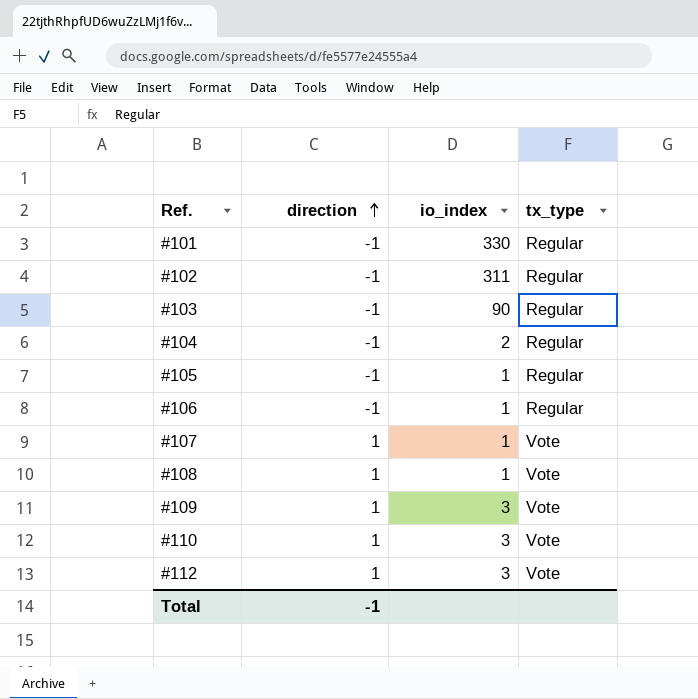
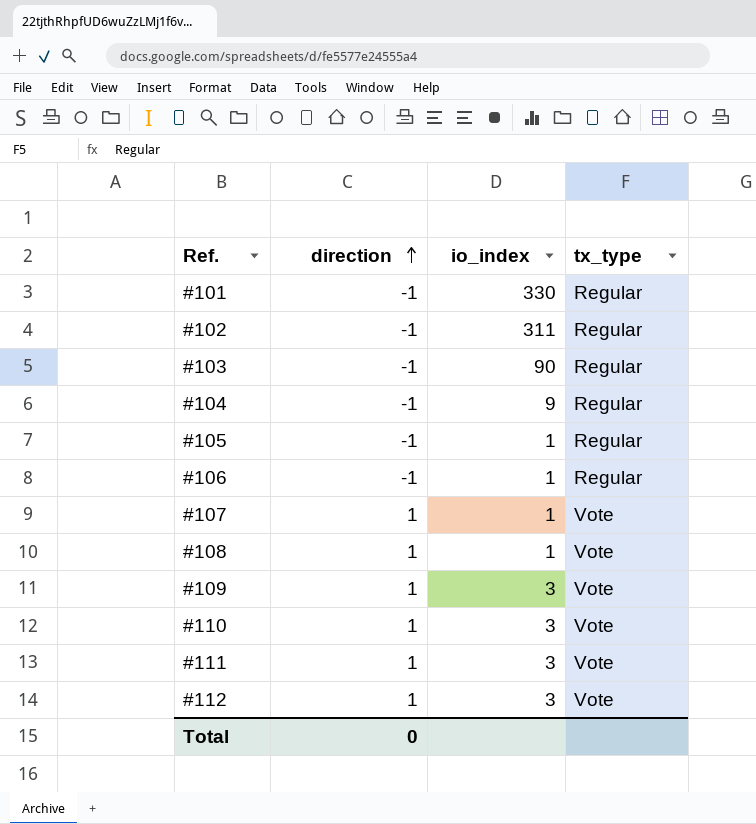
#104 | io_index: 2 -> 9
row #111: none -> 1 | 3 | Vote
Total | direction: -1 -> 0

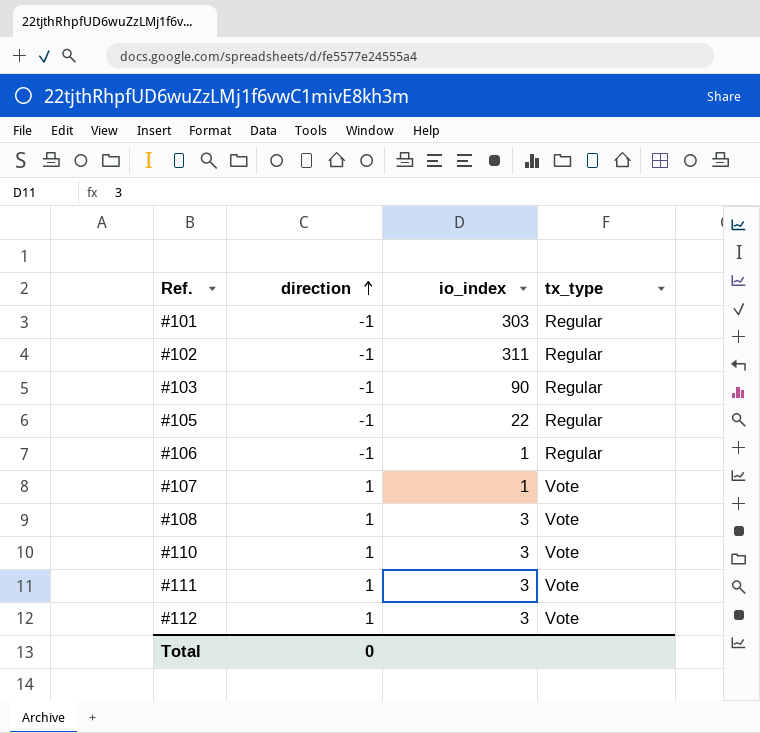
row #104: -1 | 9 | Regular -> none
row #109: 1 | 3 | Vote -> none
#101 | io_index: 330 -> 303
#105 | io_index: 1 -> 22
#108 | io_index: 1 -> 3

